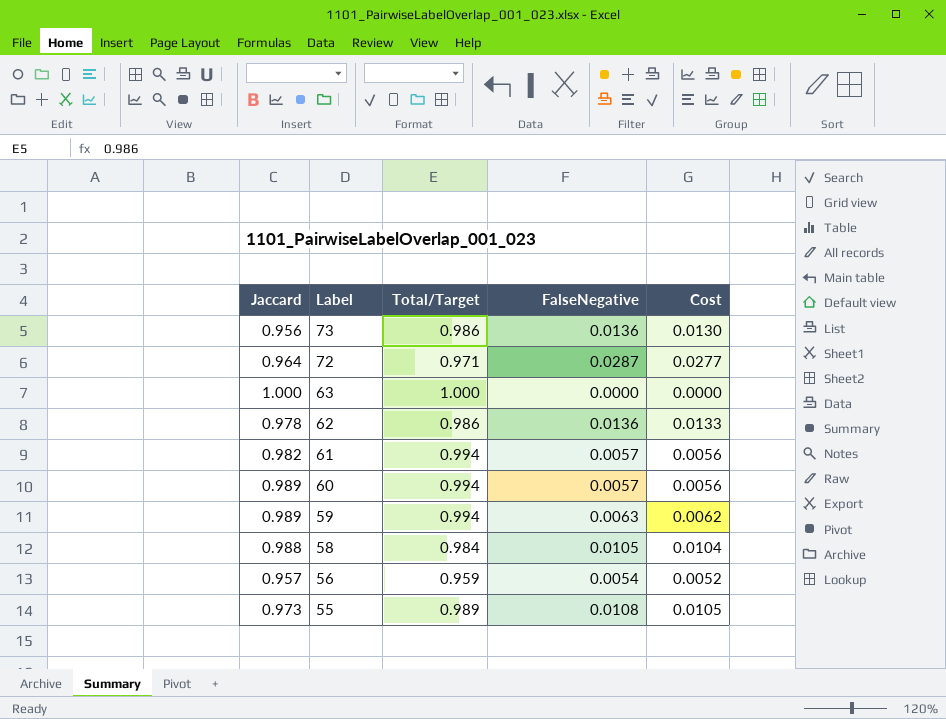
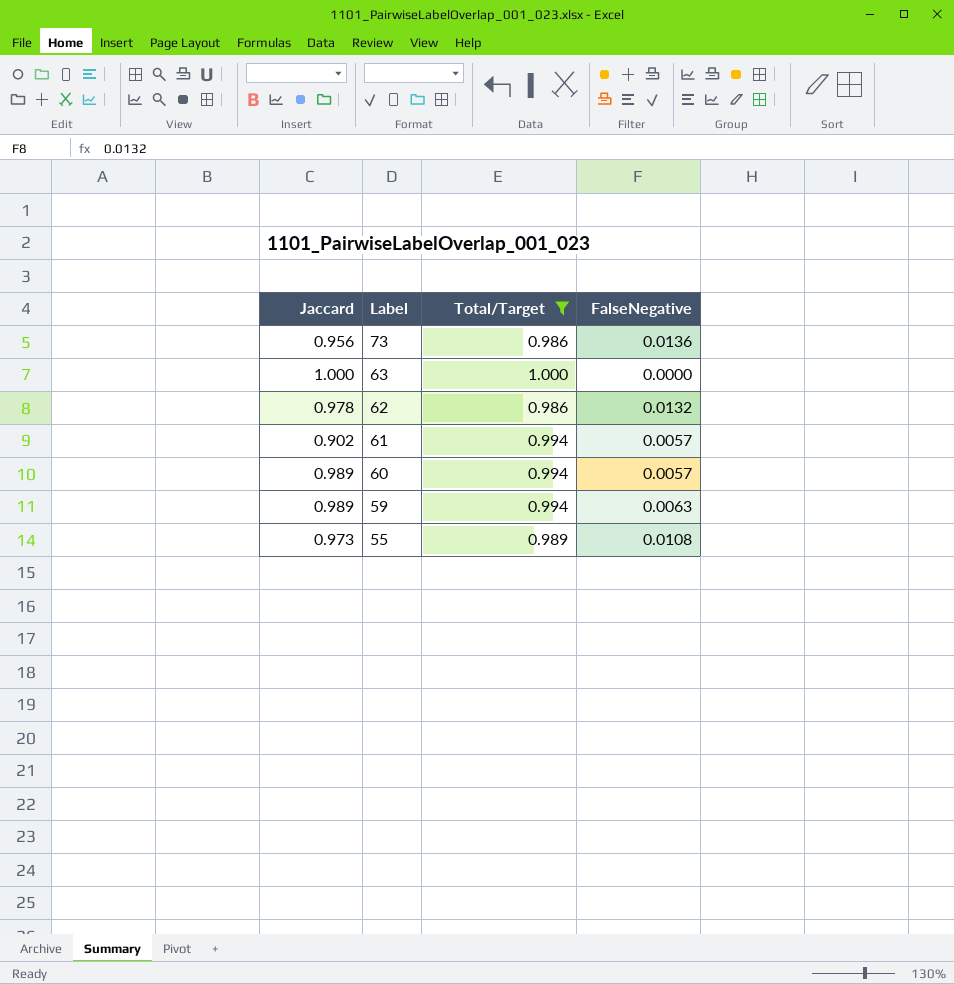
filter: none -> Total/Target >= 0.986
column Cost | formula: [Jaccard] * [FalseNegative] -> none
62 | FalseNegative: 0.0136 -> 0.0132
61 | Jaccard: 0.982 -> 0.902

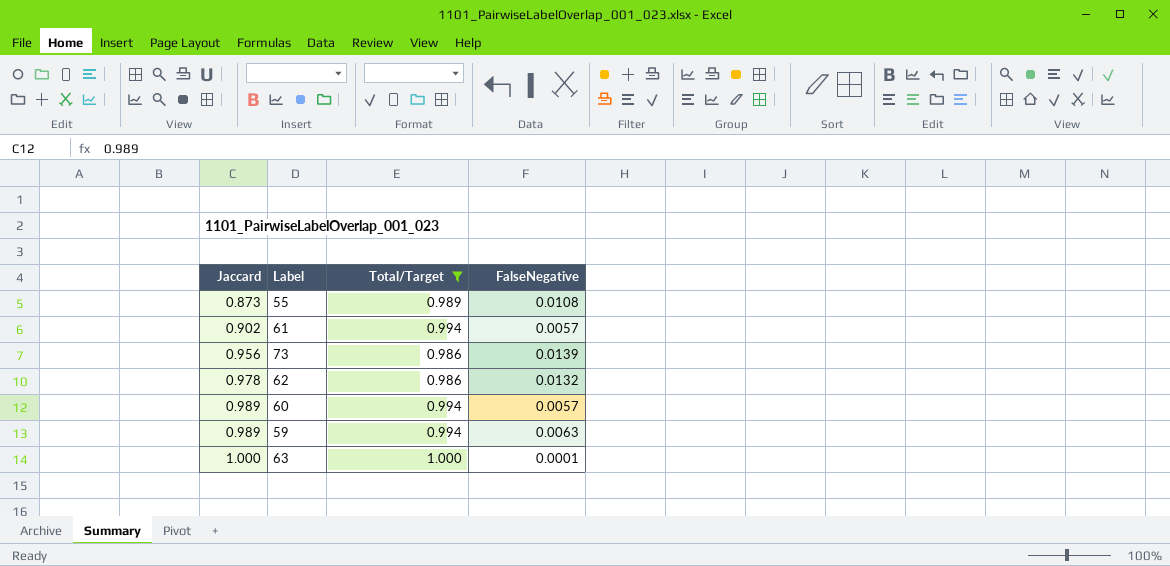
row order: Label descending -> Jaccard ascending
55 | Jaccard: 0.973 -> 0.873
73 | FalseNegative: 0.0136 -> 0.0139
63 | FalseNegative: 0.0000 -> 0.0001

